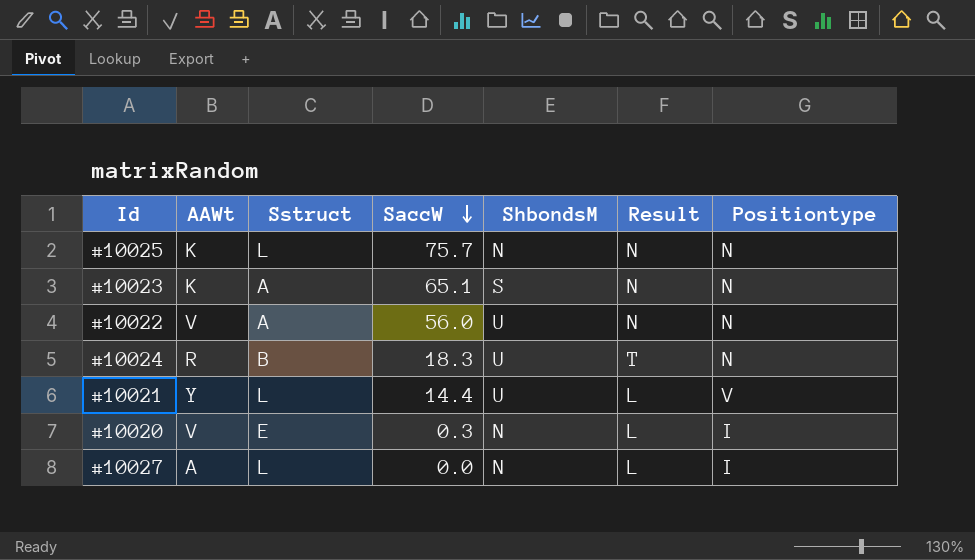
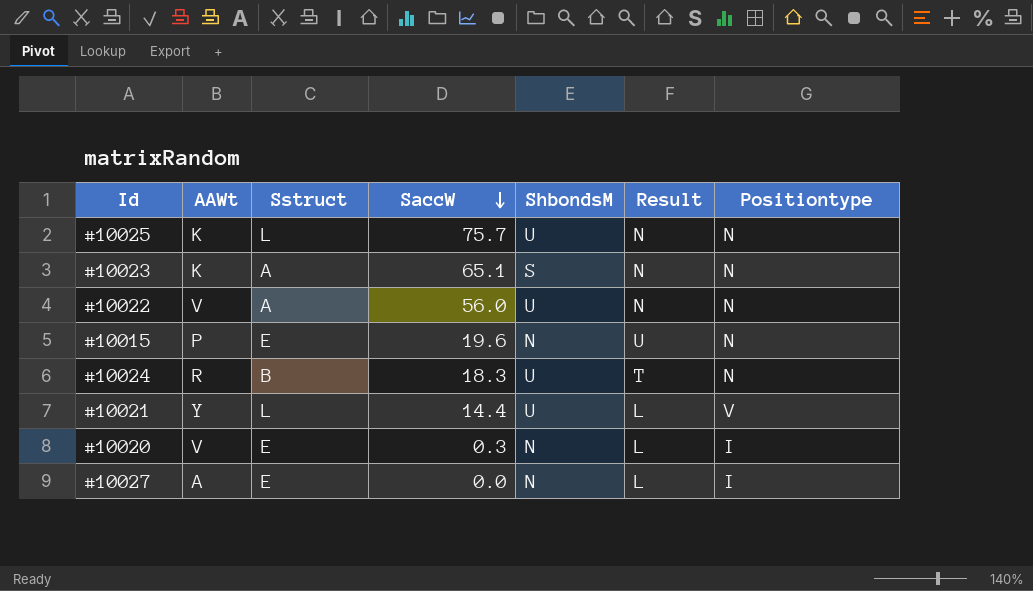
#10025 | ShbondsM: N -> U
row #10015: none -> P | E | 19.6 | N | U | N
#10027 | Sstruct: L -> E

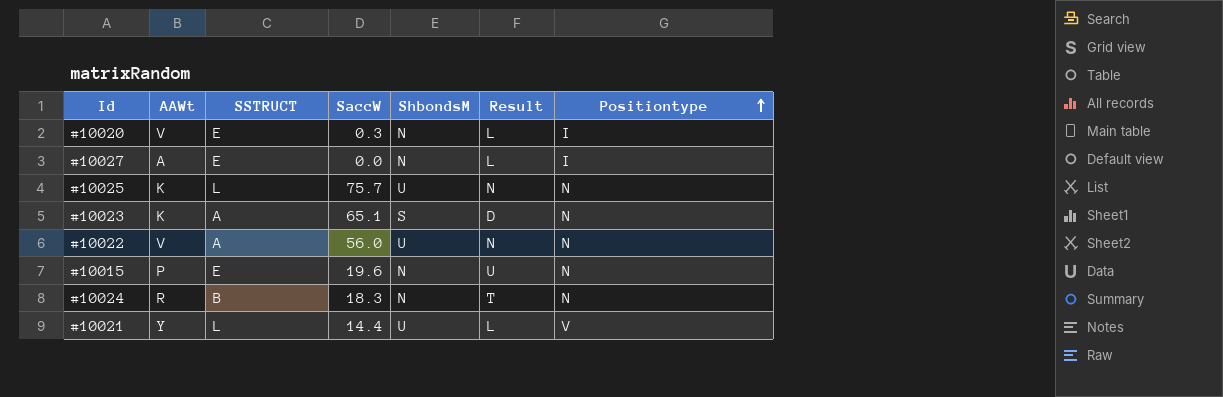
row order: SaccW descending -> Positiontype ascending
column name: Sstruct -> SSTRUCT
#10023 | Result: N -> D
#10024 | ShbondsM: U -> N

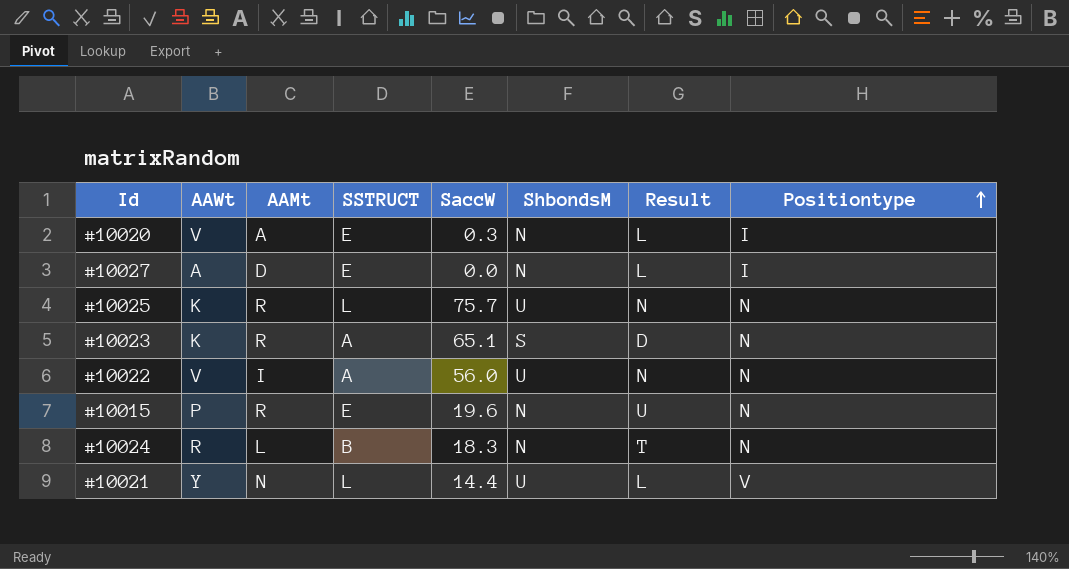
column AAMt | position: none -> 3

